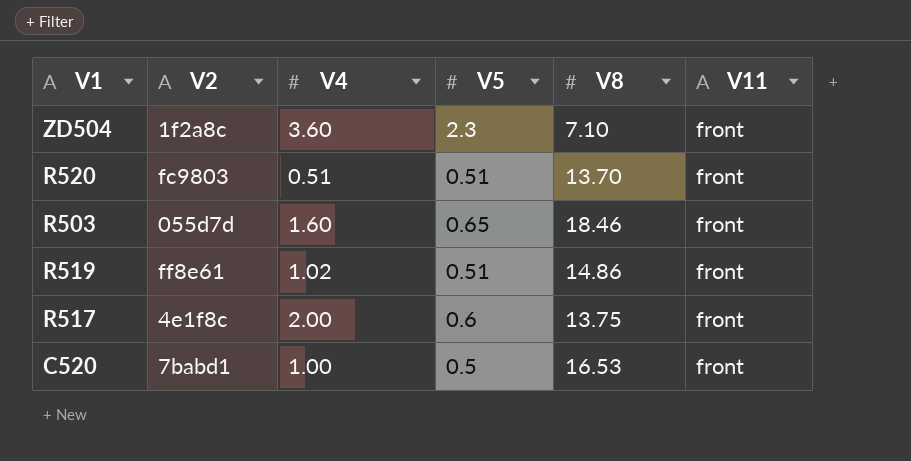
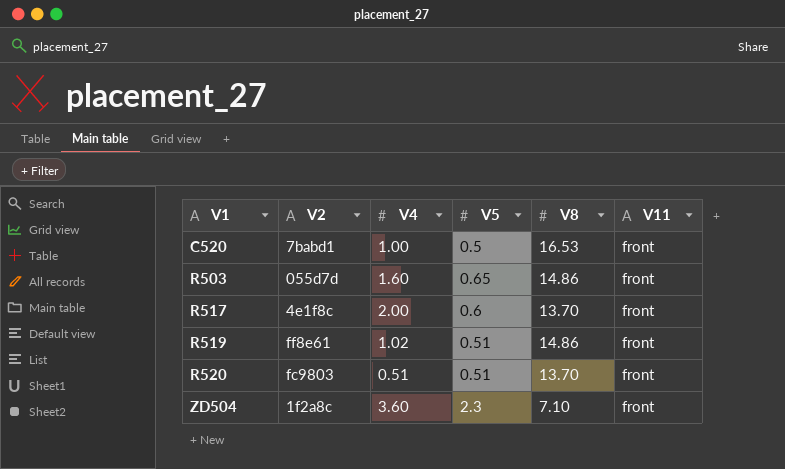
row order: none -> V1 ascending
R503 | V8: 18.46 -> 14.86
R517 | V8: 13.75 -> 13.70

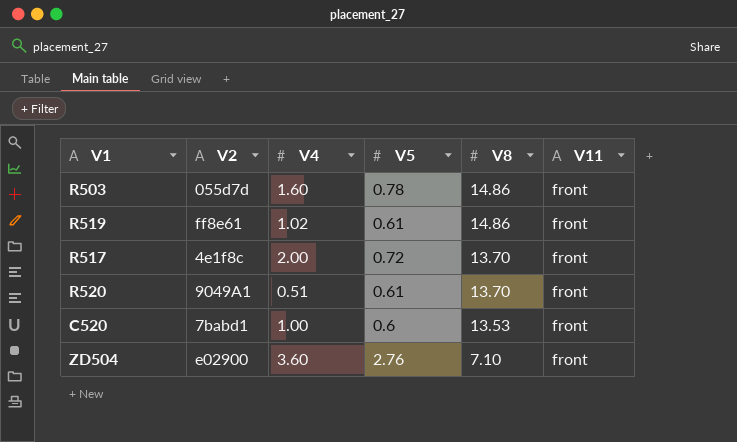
row order: V1 ascending -> V8 descending
R503 | V5: 0.65 -> 0.78
R519 | V5: 0.51 -> 0.61
R517 | V5: 0.6 -> 0.72
R520 | V2: fc9803 -> 9049A1
R520 | V5: 0.51 -> 0.61
C520 | V5: 0.5 -> 0.6
C520 | V8: 16.53 -> 13.53
ZD504 | V2: 1f2a8c -> e02900
ZD504 | V5: 2.3 -> 2.76

